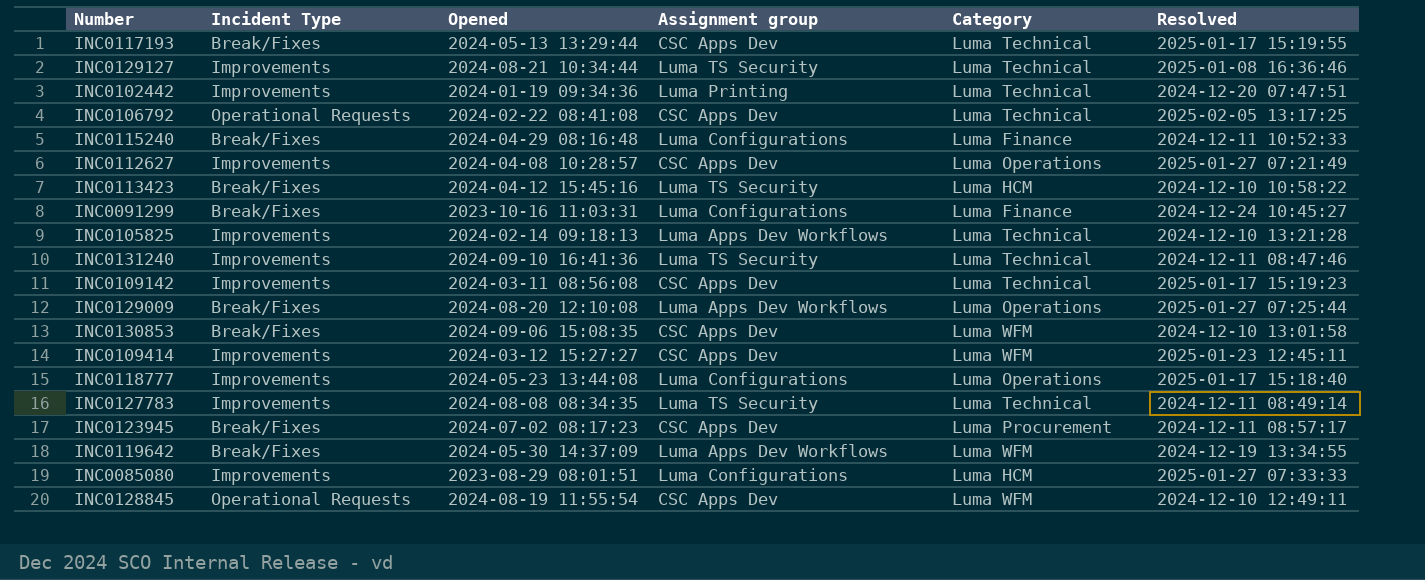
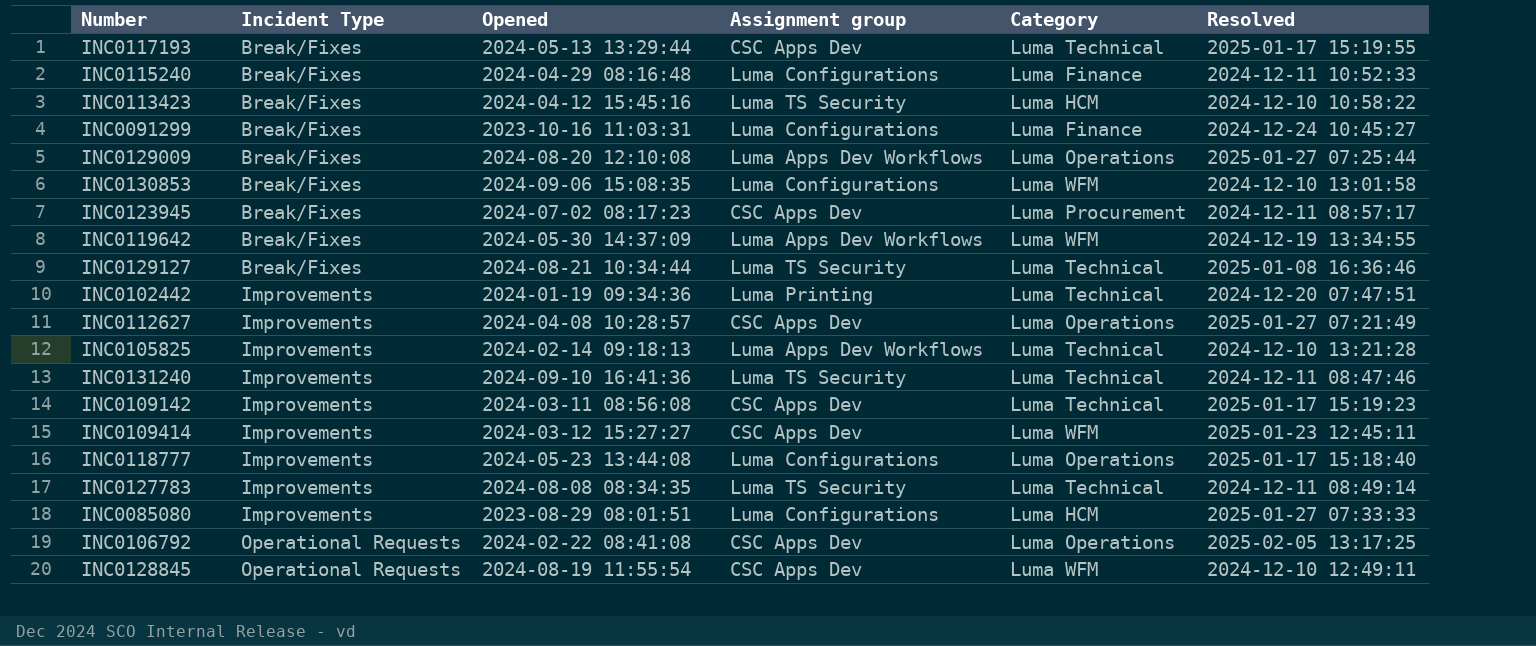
row order: none -> Incident Type ascending
INC0130853 | Assignment group: CSC Apps Dev -> Luma Configurations
INC0129127 | Incident Type: Improvements -> Break/Fixes
INC0106792 | Category: Luma Technical -> Luma Operations

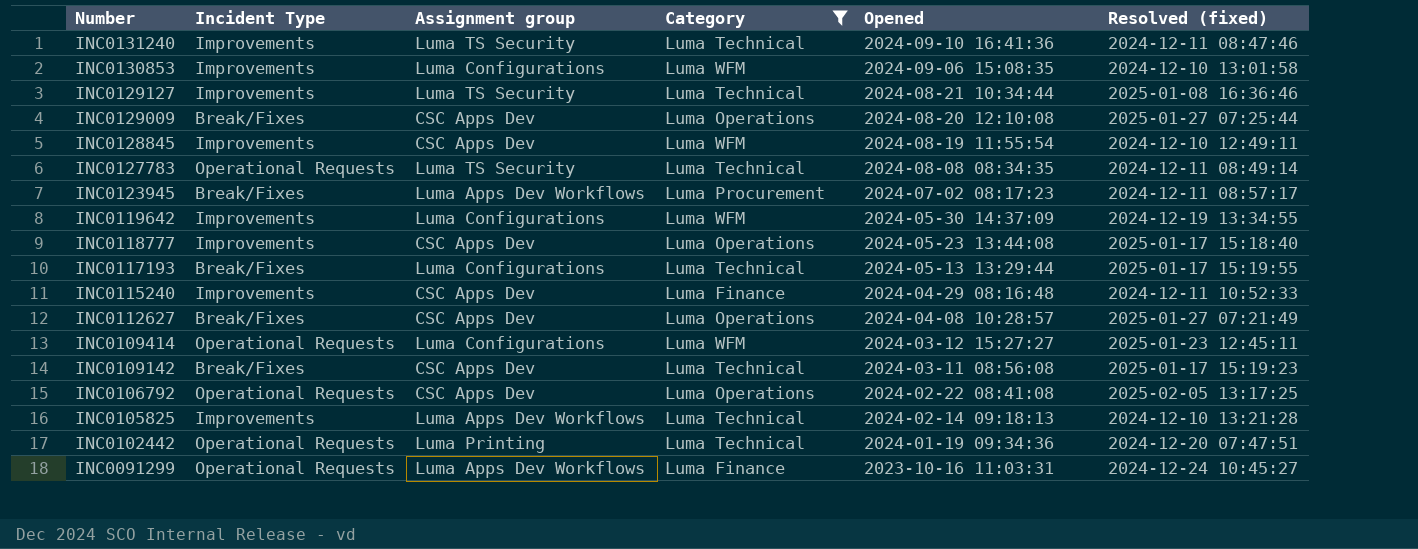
filter: none -> Category != Luma HCM
row order: Incident Type ascending -> Number descending
column Opened | position: 3 -> 5
column name: Resolved -> Resolved (fixed)
INC0130853 | Incident Type: Break/Fixes -> Improvements
INC0129127 | Incident Type: Break/Fixes -> Improvements
INC0129009 | Assignment group: Luma Apps Dev Workflows -> CSC Apps Dev
INC0128845 | Incident Type: Operational Requests -> Improvements
INC0127783 | Incident Type: Improvements -> Operational Requests
INC0123945 | Assignment group: CSC Apps Dev -> Luma Apps Dev Workflows
INC0119642 | Incident Type: Break/Fixes -> Improvements
INC0119642 | Assignment group: Luma Apps Dev Workflows -> Luma Configurations
INC0118777 | Assignment group: Luma Configurations -> CSC Apps Dev
INC0117193 | Assignment group: CSC Apps Dev -> Luma Configurations
INC0115240 | Incident Type: Break/Fixes -> Improvements
INC0115240 | Assignment group: Luma Configurations -> CSC Apps Dev
INC0112627 | Incident Type: Improvements -> Break/Fixes
INC0109414 | Incident Type: Improvements -> Operational Requests
INC0109414 | Assignment group: CSC Apps Dev -> Luma Configurations
INC0109142 | Incident Type: Improvements -> Break/Fixes
INC0102442 | Incident Type: Improvements -> Operational Requests
INC0091299 | Incident Type: Break/Fixes -> Operational Requests
INC0091299 | Assignment group: Luma Configurations -> Luma Apps Dev Workflows

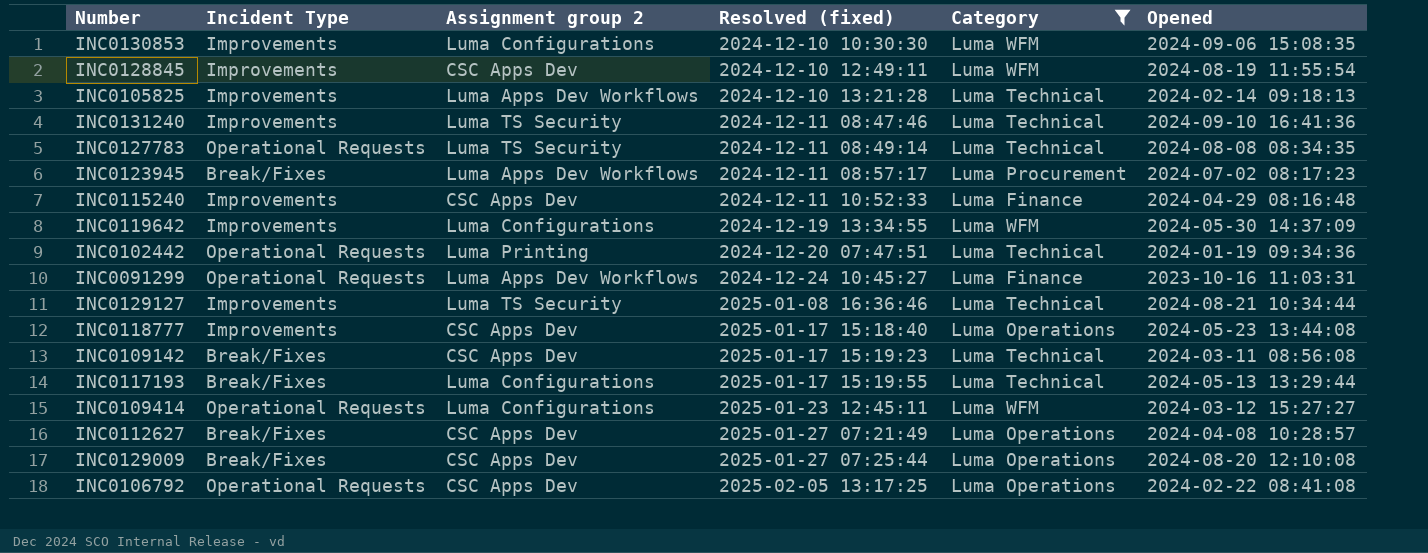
row order: Number descending -> Resolved (fixed) ascending
column name: Assignment group -> Assignment group 2
column Resolved (fixed) | position: 6 -> 4
INC0130853 | Resolved (fixed): 2024-12-10 13:01:58 -> 2024-12-10 10:30:30

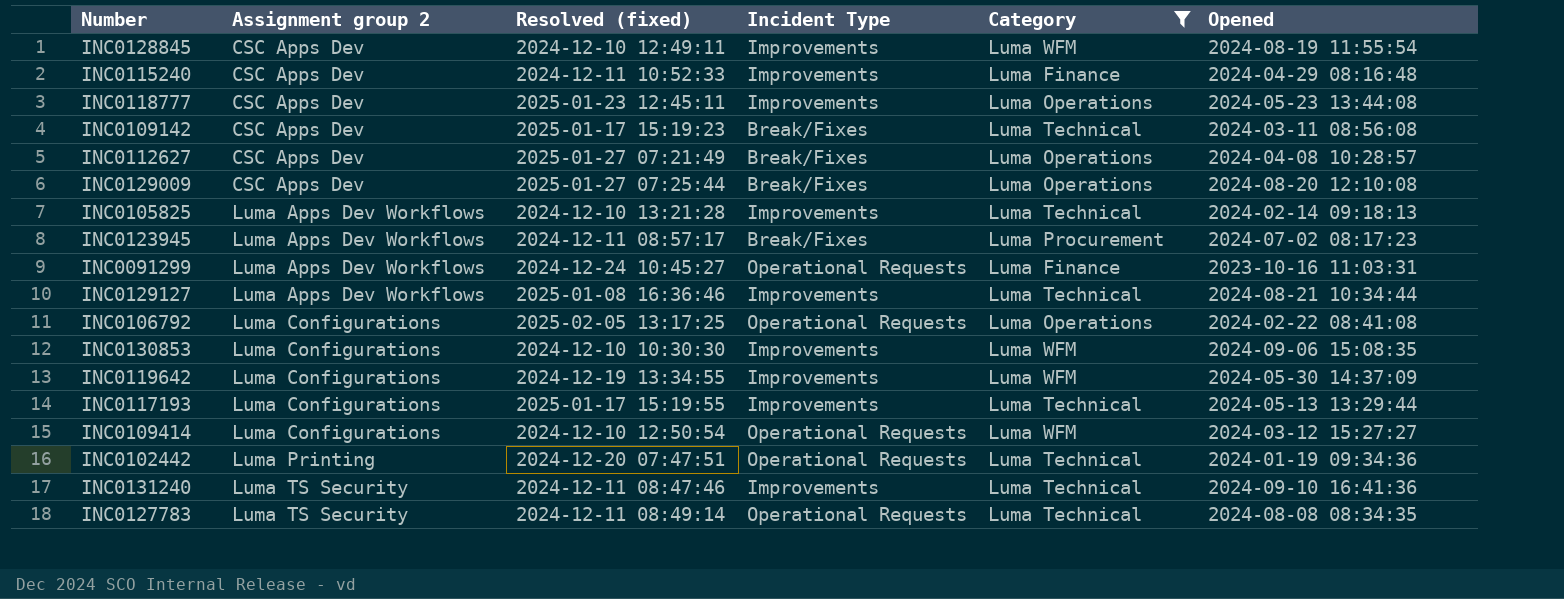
row order: Resolved (fixed) ascending -> Assignment group 2 ascending
column Incident Type | position: 2 -> 4
INC0118777 | Resolved (fixed): 2025-01-17 15:18:40 -> 2025-01-23 12:45:11
INC0129127 | Assignment group 2: Luma TS Security -> Luma Apps Dev Workflows
INC0106792 | Assignment group 2: CSC Apps Dev -> Luma Configurations
INC0117193 | Incident Type: Break/Fixes -> Improvements
INC0109414 | Resolved (fixed): 2025-01-23 12:45:11 -> 2024-12-10 12:50:54

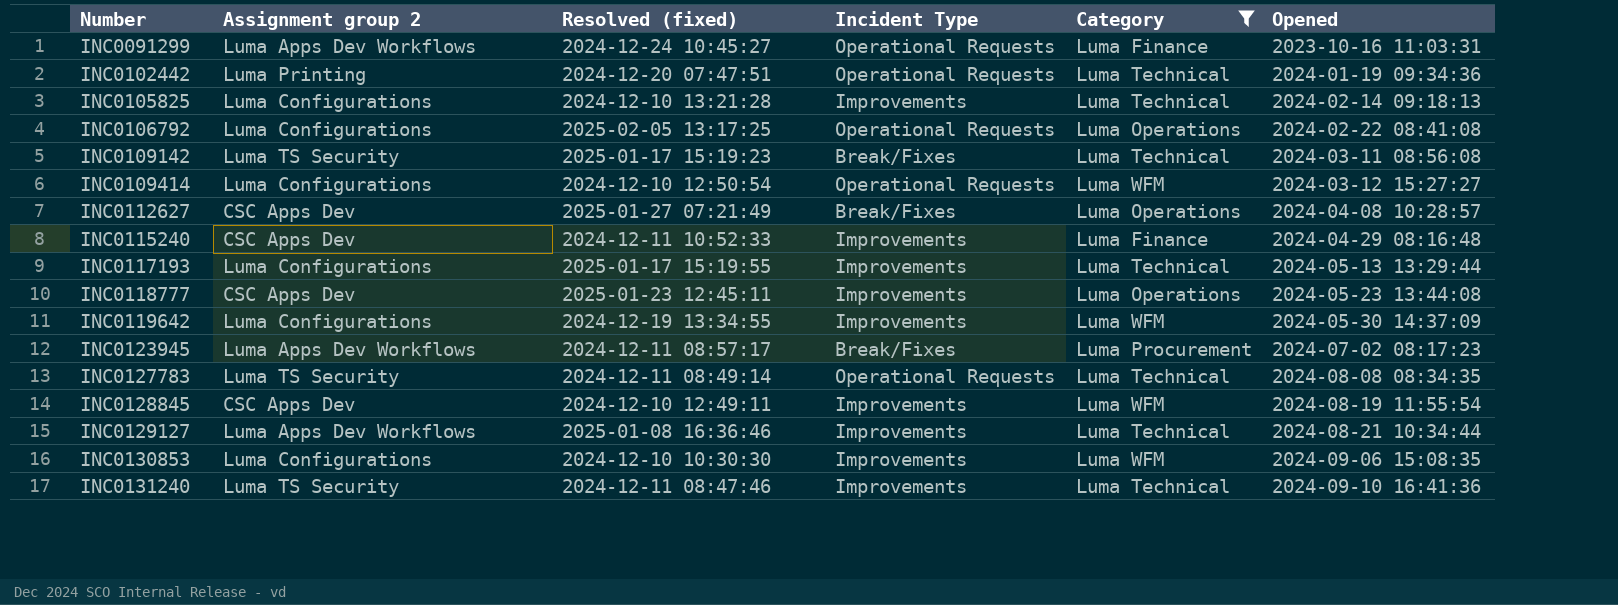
row order: Assignment group 2 ascending -> Number ascending
row INC0129009: CSC Apps Dev | 2025-01-27 07:25:44 | Break/Fixes | Luma Operations | 2024-08-20 12:10:08 -> none
INC0105825 | Assignment group 2: Luma Apps Dev Workflows -> Luma Configurations
INC0109142 | Assignment group 2: CSC Apps Dev -> Luma TS Security

